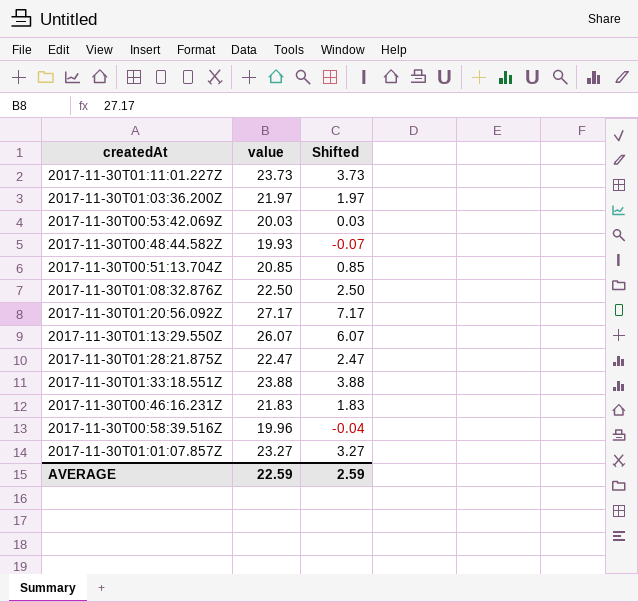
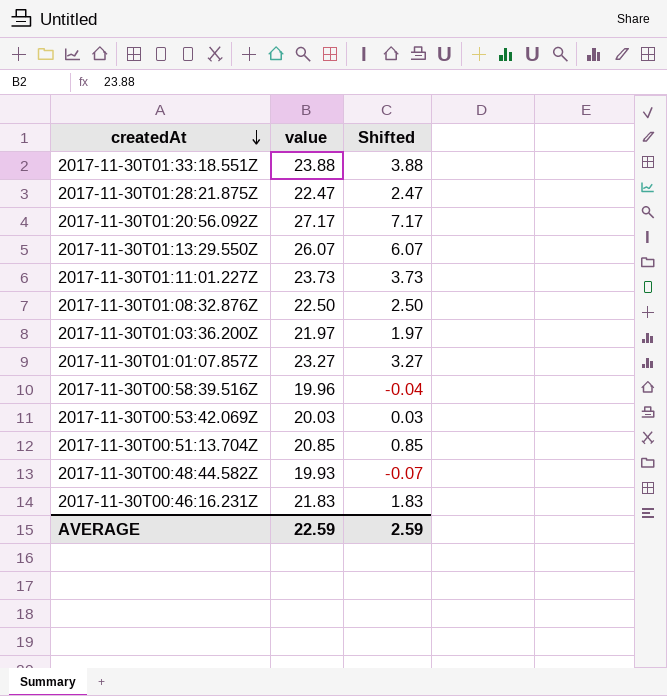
row order: none -> createdAt descending

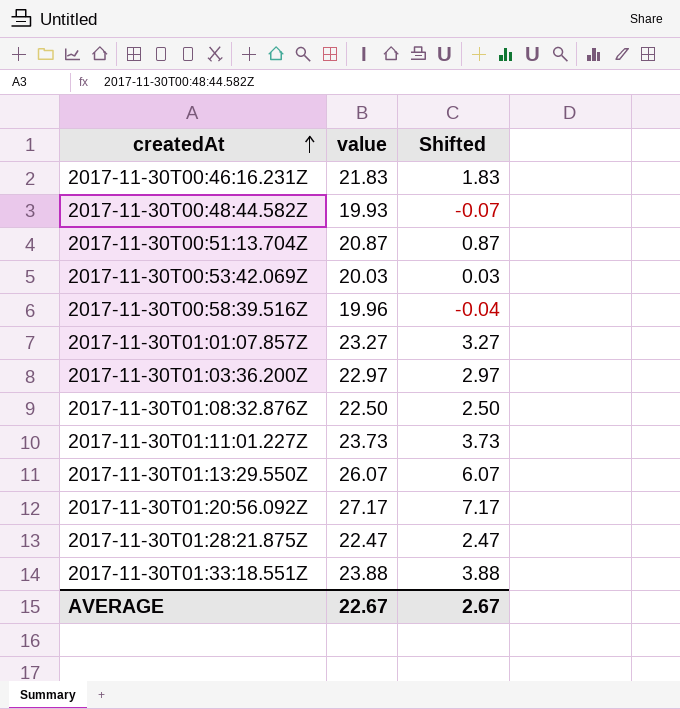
row order: createdAt descending -> createdAt ascending
2017-11-30T00:51:13.704Z | value: 20.85 -> 20.87
2017-11-30T00:51:13.704Z | Shifted: 0.85 -> 0.87
2017-11-30T01:03:36.200Z | value: 21.97 -> 22.97
2017-11-30T01:03:36.200Z | Shifted: 1.97 -> 2.97
AVERAGE | value: 22.59 -> 22.67
AVERAGE | Shifted: 2.59 -> 2.67

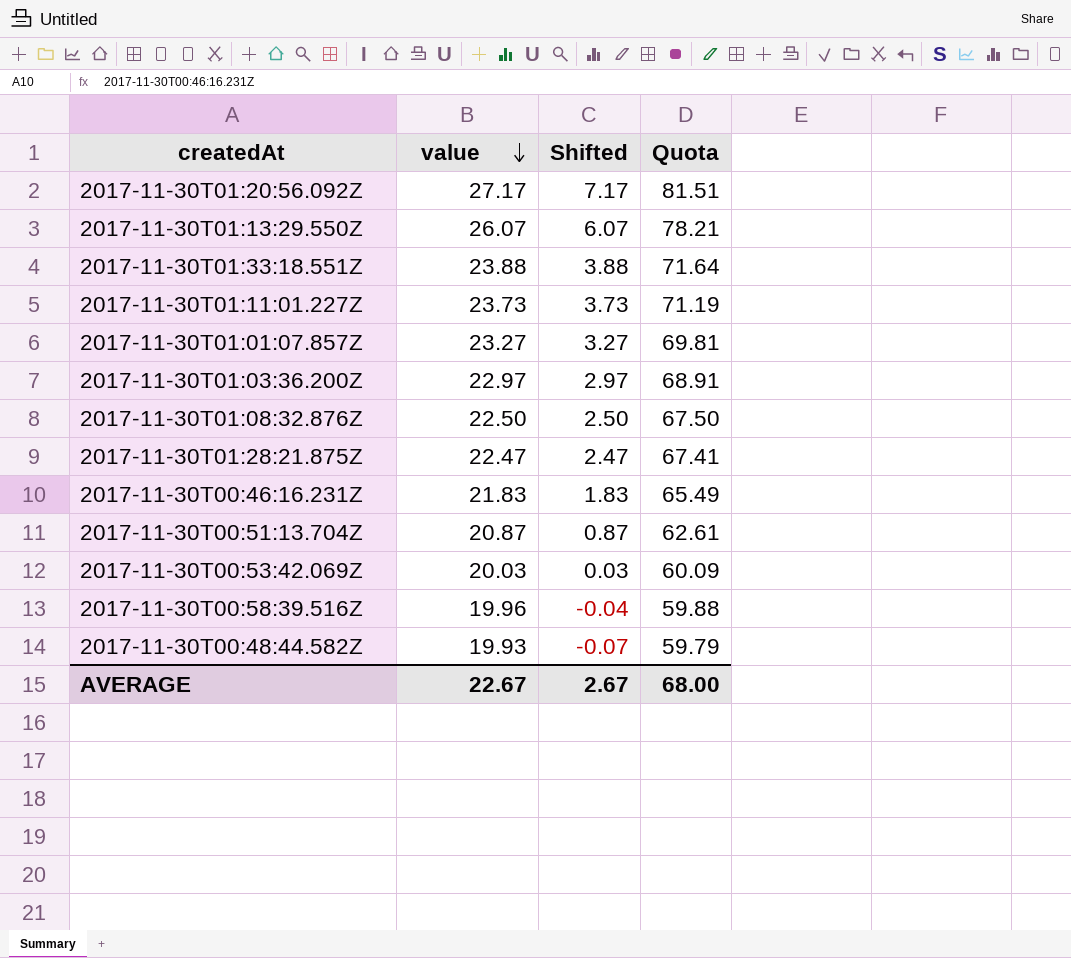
row order: createdAt ascending -> value descending
column Quota | formula: none -> [value] * 3

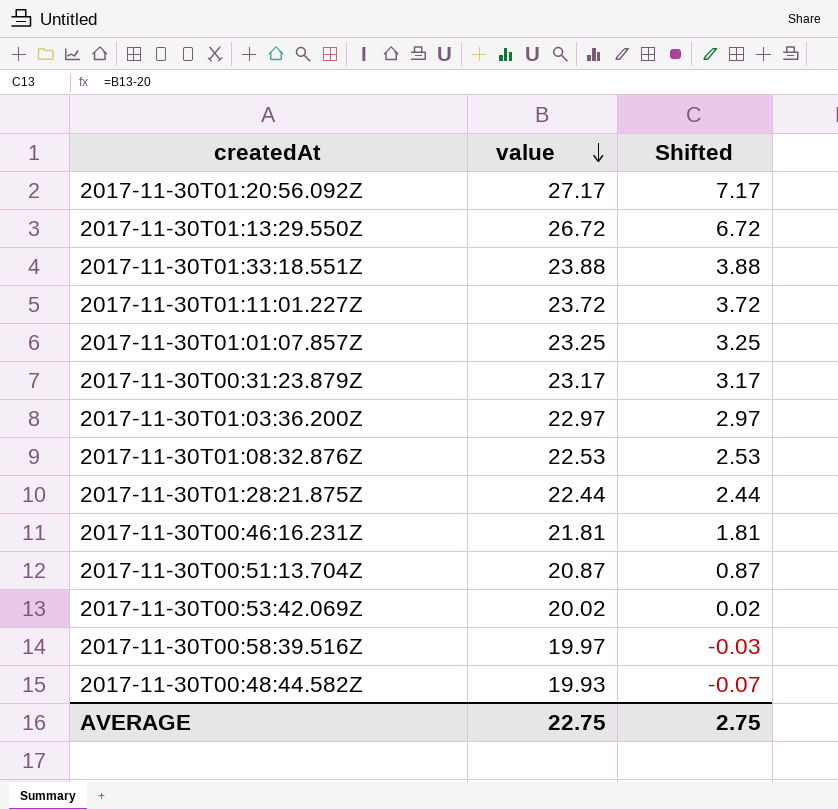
column Quota | formula: [value] * 3 -> none
2017-11-30T01:13:29.550Z | value: 26.07 -> 26.72
2017-11-30T01:13:29.550Z | Shifted: 6.07 -> 6.72
2017-11-30T01:11:01.227Z | value: 23.73 -> 23.72
2017-11-30T01:11:01.227Z | Shifted: 3.73 -> 3.72
2017-11-30T01:01:07.857Z | value: 23.27 -> 23.25
2017-11-30T01:01:07.857Z | Shifted: 3.27 -> 3.25
row 2017-11-30T00:31:23.879Z: none -> 23.17 | 3.17
2017-11-30T01:08:32.876Z | value: 22.50 -> 22.53
2017-11-30T01:08:32.876Z | Shifted: 2.50 -> 2.53
2017-11-30T01:28:21.875Z | value: 22.47 -> 22.44
2017-11-30T01:28:21.875Z | Shifted: 2.47 -> 2.44
2017-11-30T00:46:16.231Z | value: 21.83 -> 21.81
2017-11-30T00:46:16.231Z | Shifted: 1.83 -> 1.81
2017-11-30T00:53:42.069Z | value: 20.03 -> 20.02
2017-11-30T00:53:42.069Z | Shifted: 0.03 -> 0.02
2017-11-30T00:58:39.516Z | value: 19.96 -> 19.97
2017-11-30T00:58:39.516Z | Shifted: -0.04 -> -0.03
AVERAGE | value: 22.67 -> 22.75
AVERAGE | Shifted: 2.67 -> 2.75

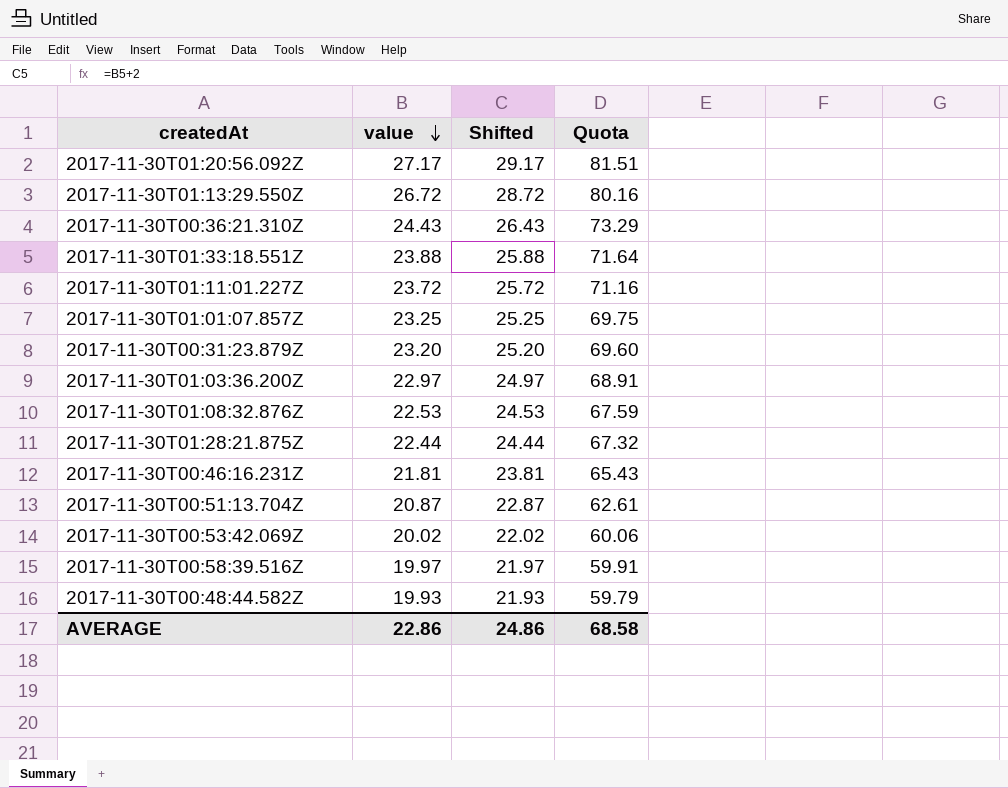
column Shifted | formula: [value] - 20 -> [value] + 2
column Quota | formula: none -> [value] * 3
row 2017-11-30T00:36:21.310Z: none -> 24.43 | 26.43 | 73.29
2017-11-30T00:31:23.879Z | value: 23.17 -> 23.20
AVERAGE | value: 22.75 -> 22.86
AVERAGE | Shifted: 2.75 -> 24.86

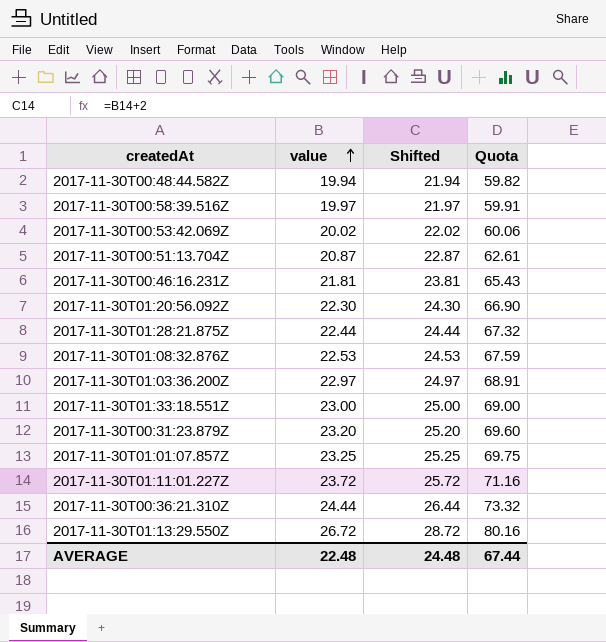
row order: value descending -> value ascending
2017-11-30T00:48:44.582Z | value: 19.93 -> 19.94
2017-11-30T00:48:44.582Z | Shifted: 21.93 -> 21.94
2017-11-30T00:48:44.582Z | Quota: 59.79 -> 59.82
2017-11-30T01:20:56.092Z | value: 27.17 -> 22.30
2017-11-30T01:20:56.092Z | Shifted: 29.17 -> 24.30
2017-11-30T01:20:56.092Z | Quota: 81.51 -> 66.90
2017-11-30T01:33:18.551Z | value: 23.88 -> 23.00
2017-11-30T01:33:18.551Z | Shifted: 25.88 -> 25.00
2017-11-30T01:33:18.551Z | Quota: 71.64 -> 69.00
2017-11-30T00:36:21.310Z | value: 24.43 -> 24.44
2017-11-30T00:36:21.310Z | Shifted: 26.43 -> 26.44
2017-11-30T00:36:21.310Z | Quota: 73.29 -> 73.32
AVERAGE | value: 22.86 -> 22.48
AVERAGE | Shifted: 24.86 -> 24.48
AVERAGE | Quota: 68.58 -> 67.44

